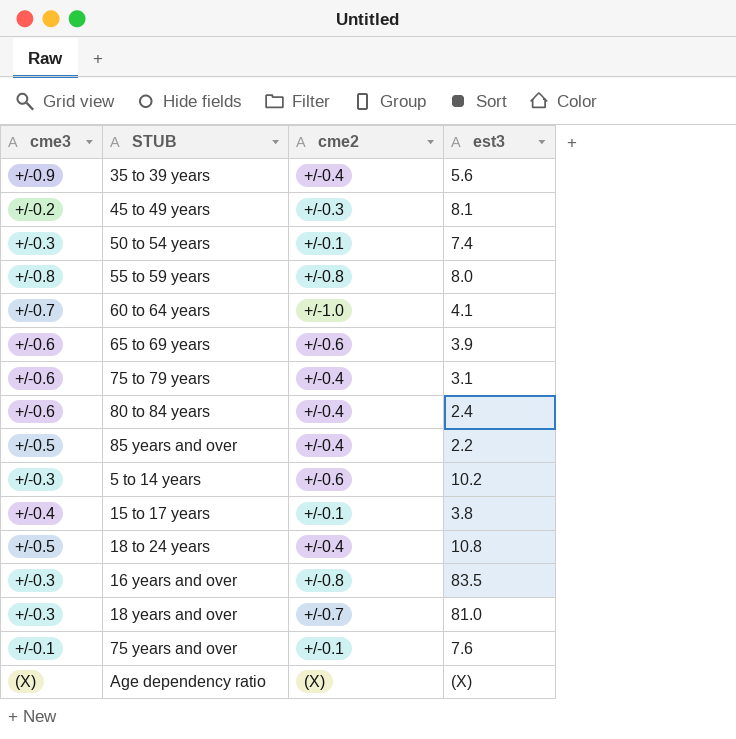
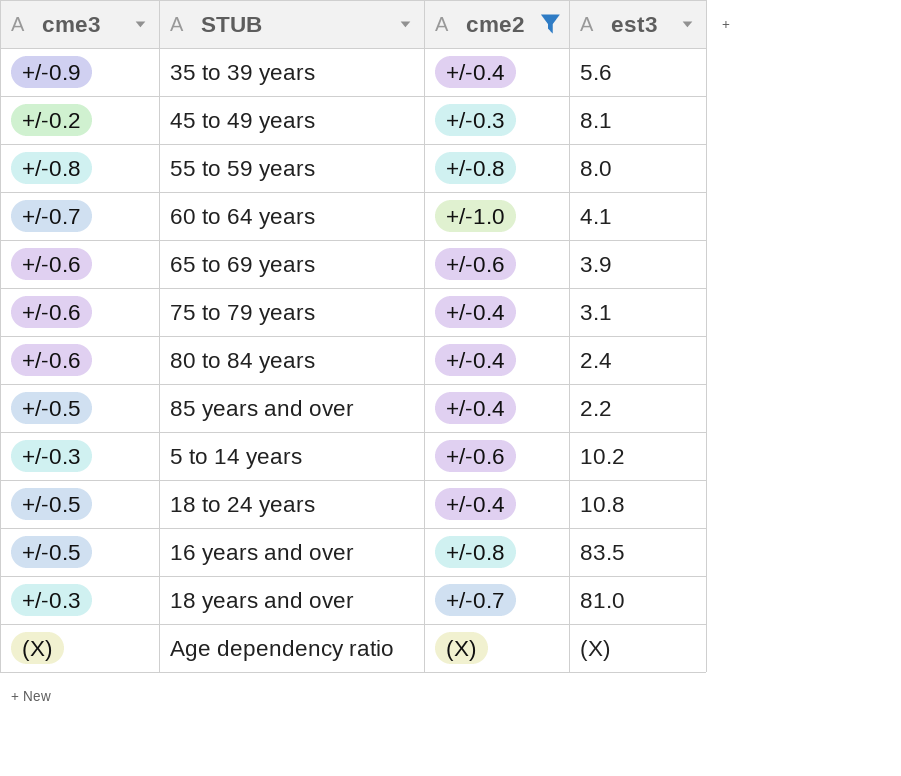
filter: none -> cme2 != +/-0.1
16 years and over | cme3: +/-0.3 -> +/-0.5

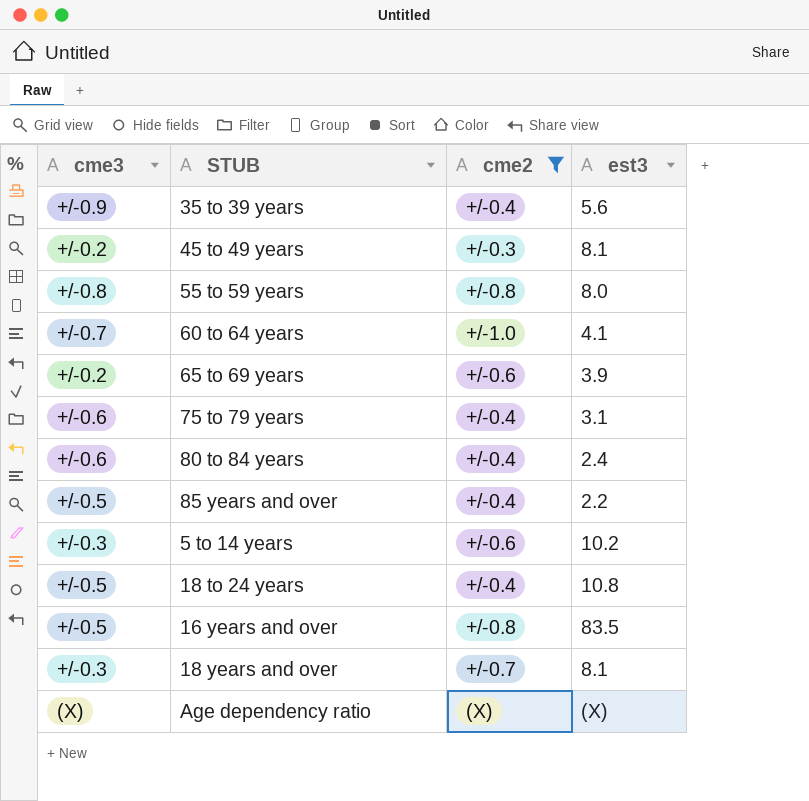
65 to 69 years | cme3: +/-0.6 -> +/-0.2
18 years and over | est3: 81.0 -> 8.1

